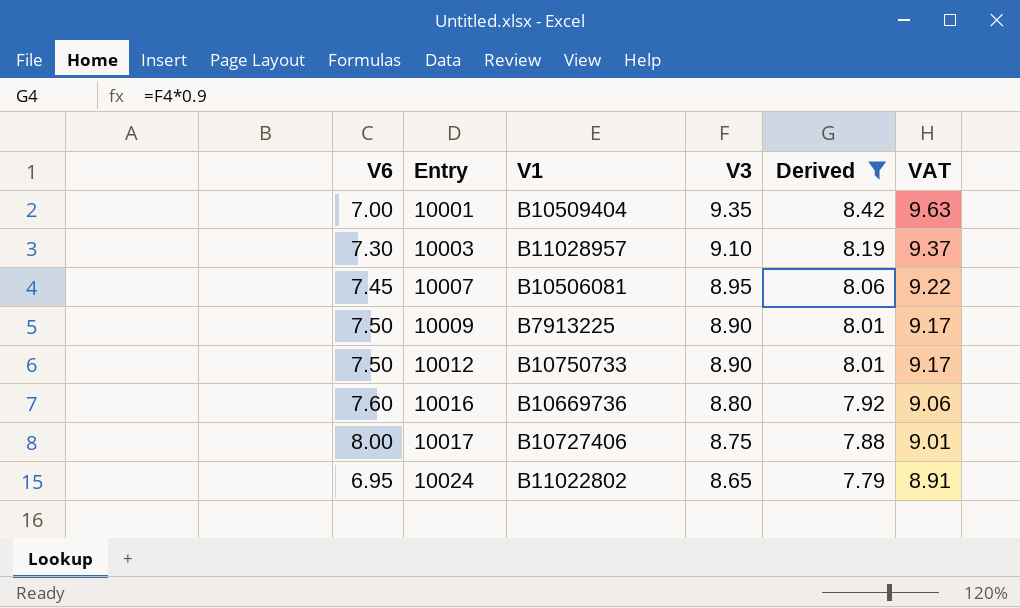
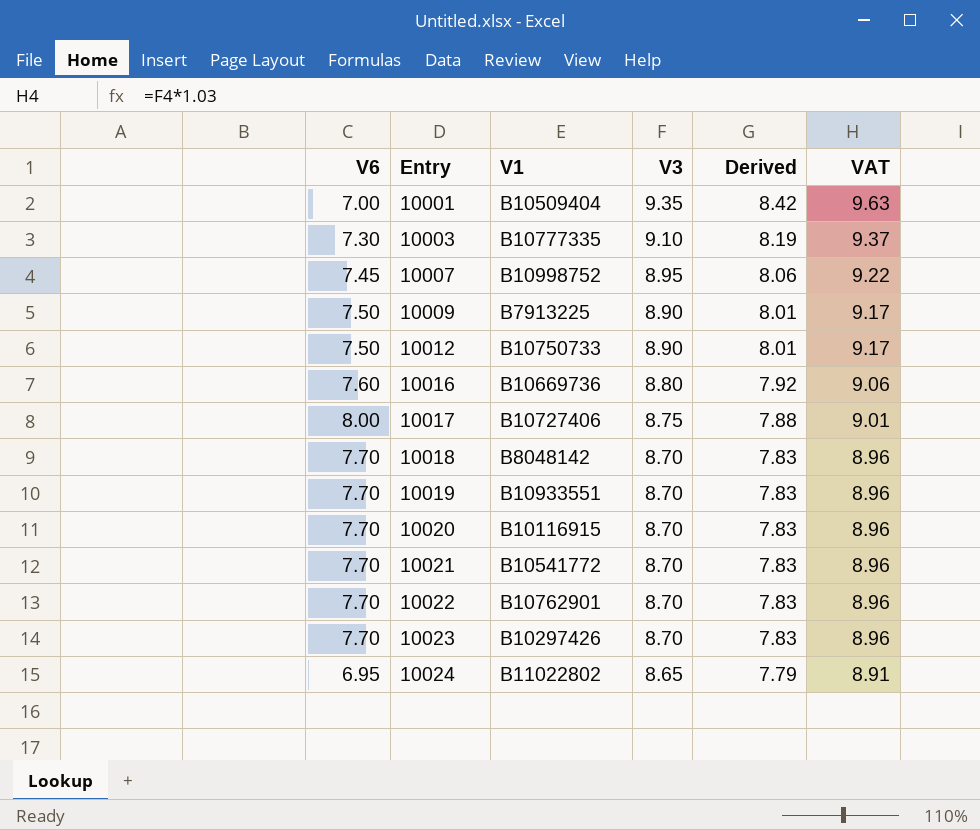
filter: Derived != 7.83 -> none
10003 | V1: B11028957 -> B10777335
10007 | V1: B10506081 -> B10998752

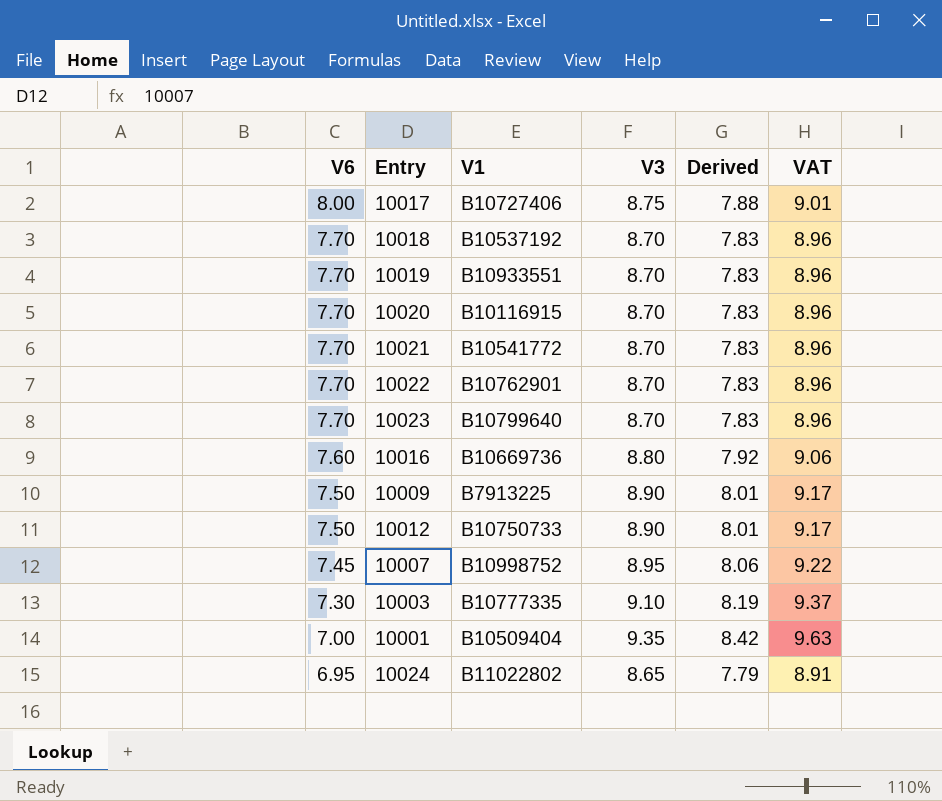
row order: Entry ascending -> V6 descending
10018 | V1: B8048142 -> B10537192
10023 | V1: B10297426 -> B10799640

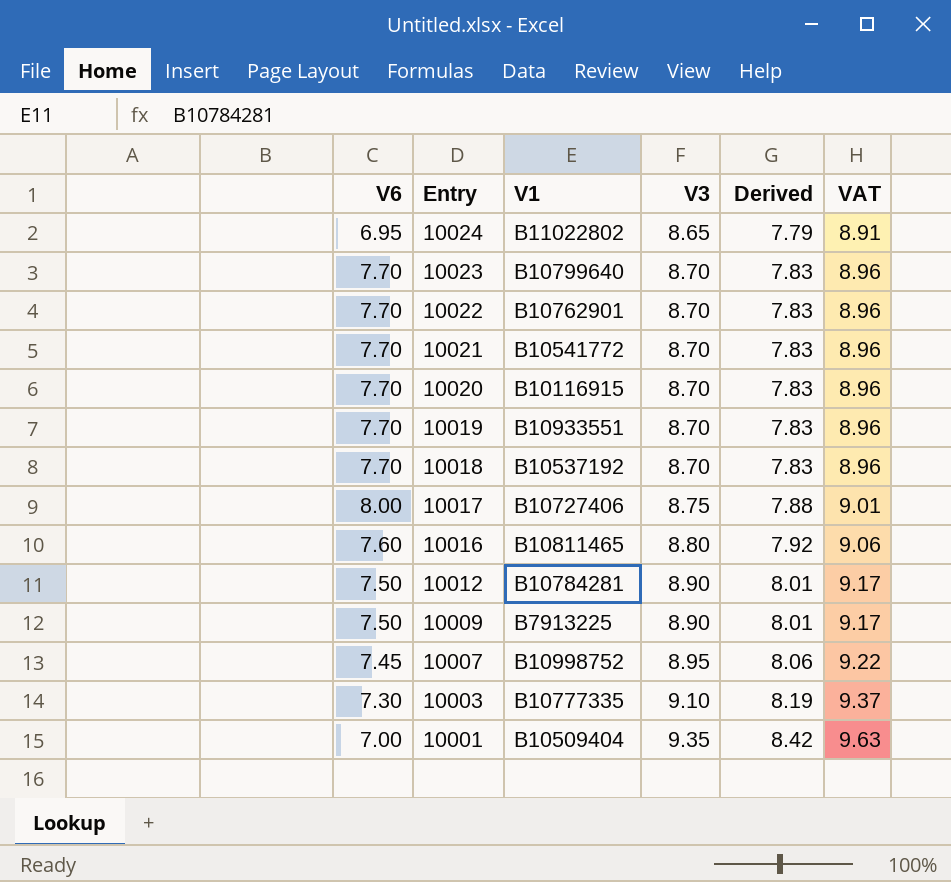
row order: V6 descending -> Entry descending
10016 | V1: B10669736 -> B10811465
10012 | V1: B10750733 -> B10784281

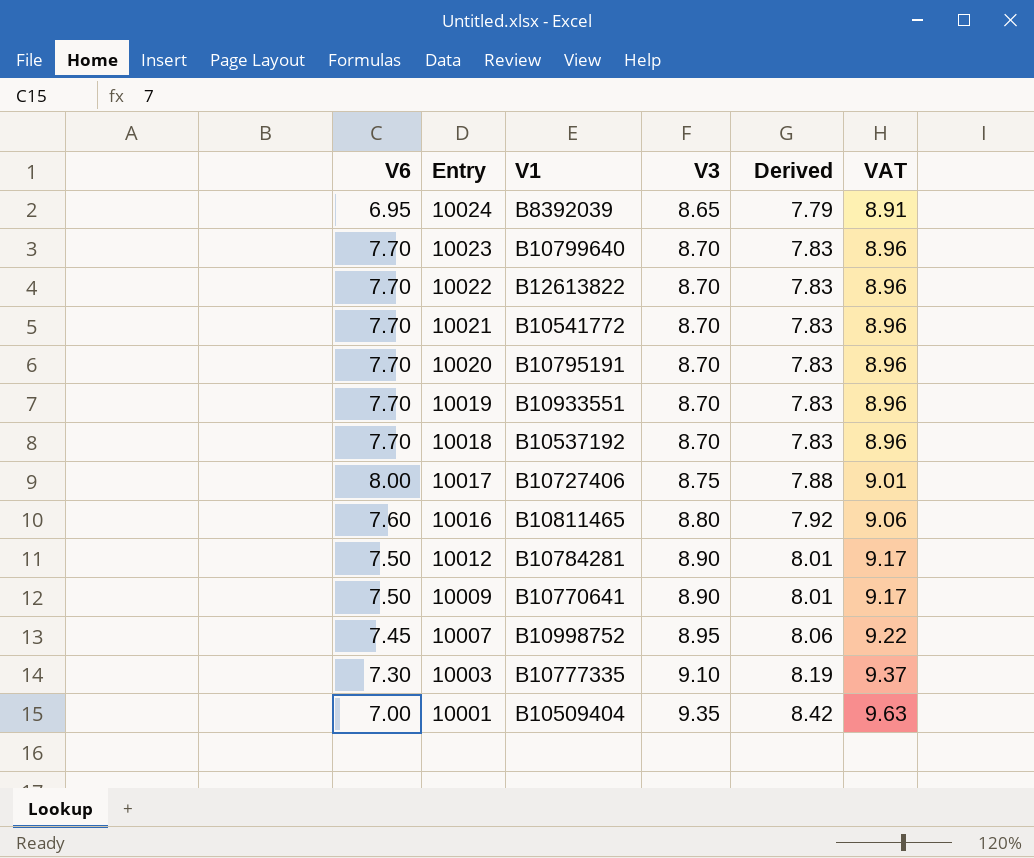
10024 | V1: B11022802 -> B8392039
10022 | V1: B10762901 -> B12613822
10020 | V1: B10116915 -> B10795191
10009 | V1: B7913225 -> B10770641

